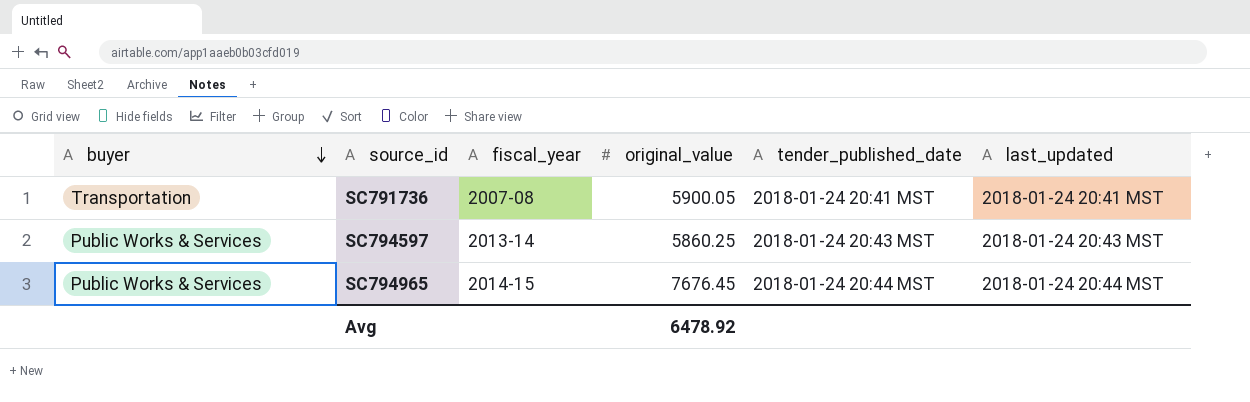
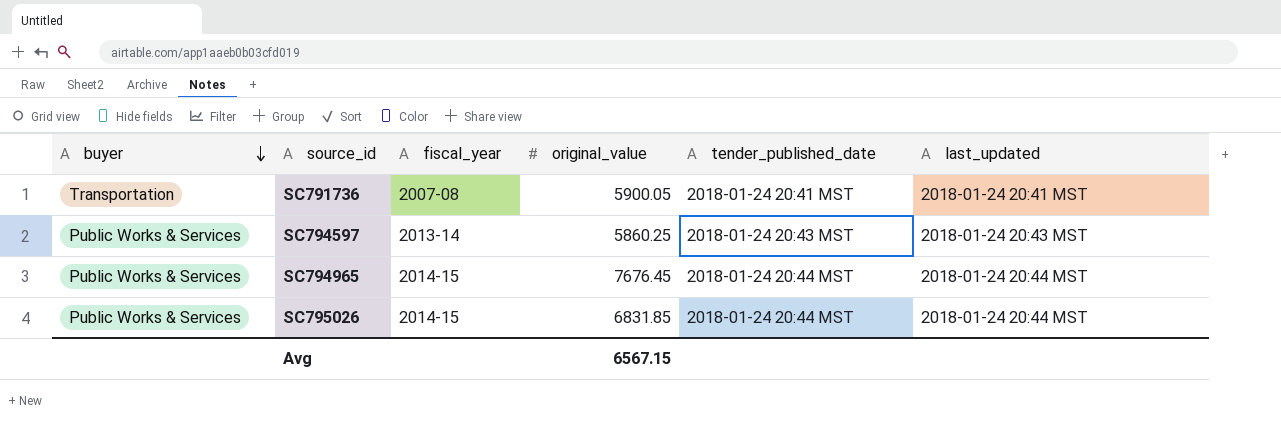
row SC795026: none -> Public Works & Services | 2014-15 | 6831.85 | 2018-01-24 20:44 MST | 2018-01-24 20:44 MST
Avg | original_value: 6478.92 -> 6567.15

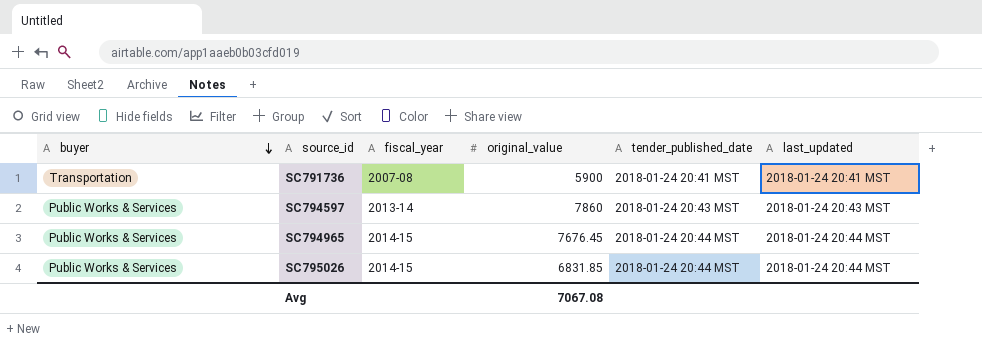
SC791736 | original_value: 5900.05 -> 5900
SC794597 | original_value: 5860.25 -> 7860
Avg | original_value: 6567.15 -> 7067.08

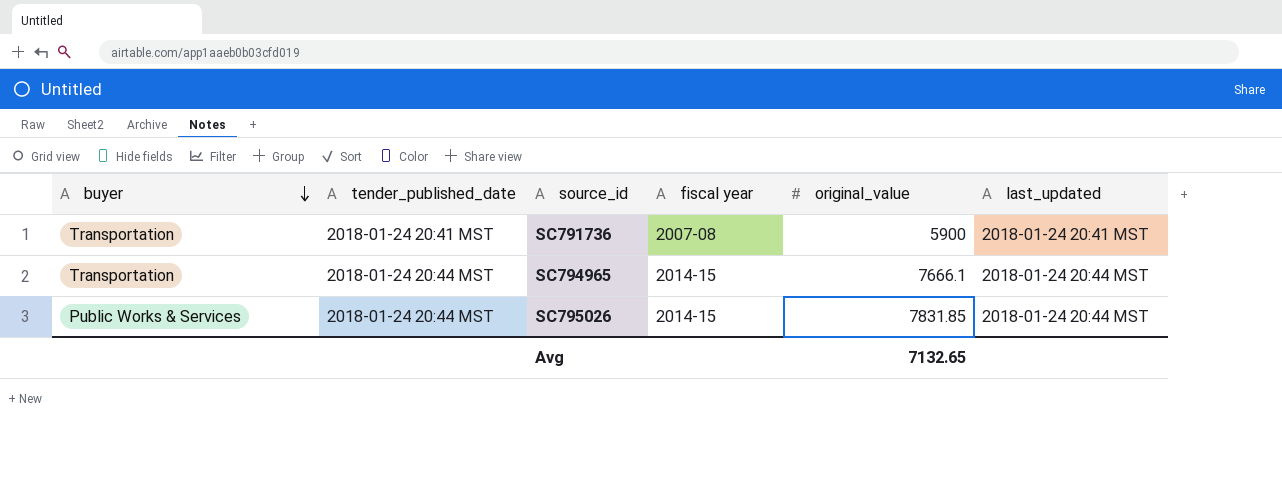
column tender_published_date | position: 5 -> 2
column name: fiscal_year -> fiscal year
row SC794597: Public Works & Services | 2013-14 | 7860 | 2018-01-24 20:43 MST | 2018-01-24 20:43 MST -> none
SC794965 | buyer: Public Works & Services -> Transportation
SC794965 | original_value: 7676.45 -> 7666.1
SC795026 | original_value: 6831.85 -> 7831.85
Avg | original_value: 7067.08 -> 7132.65

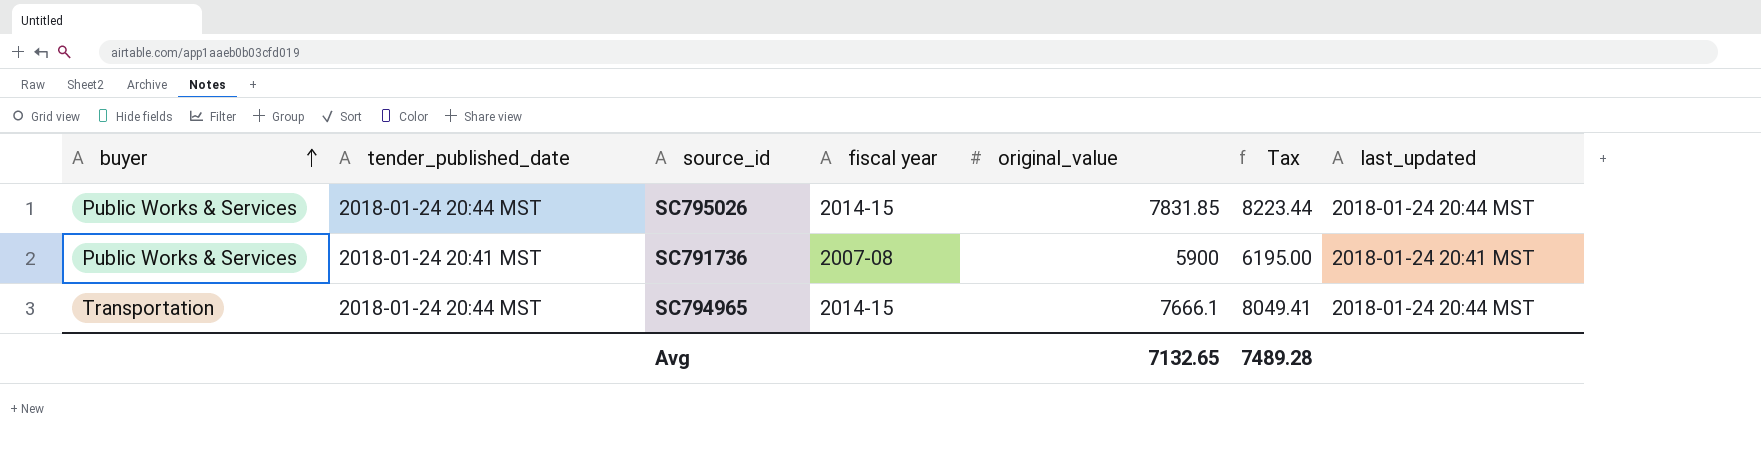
row order: buyer descending -> buyer ascending
column Tax | formula: none -> [original_value] * 1.05
SC791736 | buyer: Transportation -> Public Works & Services

